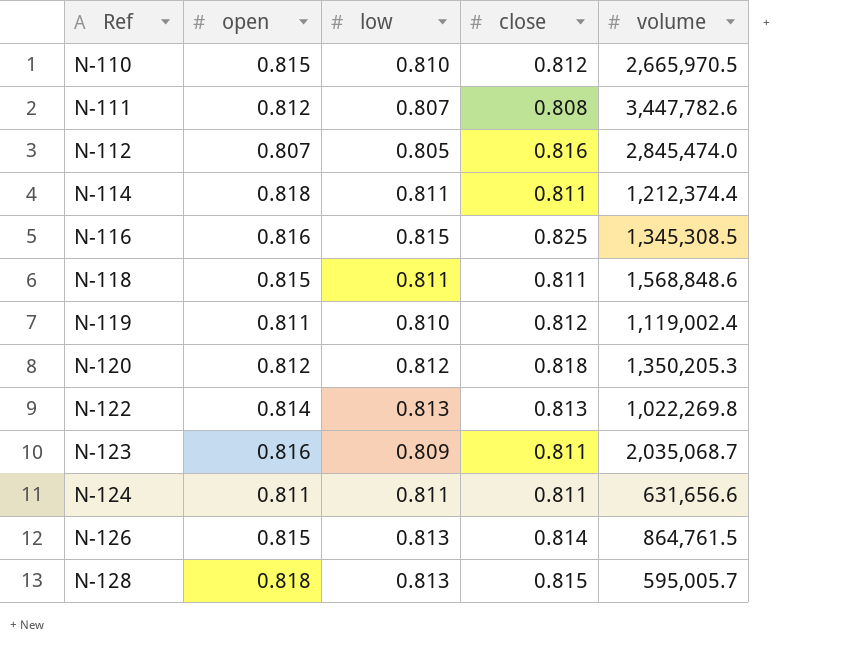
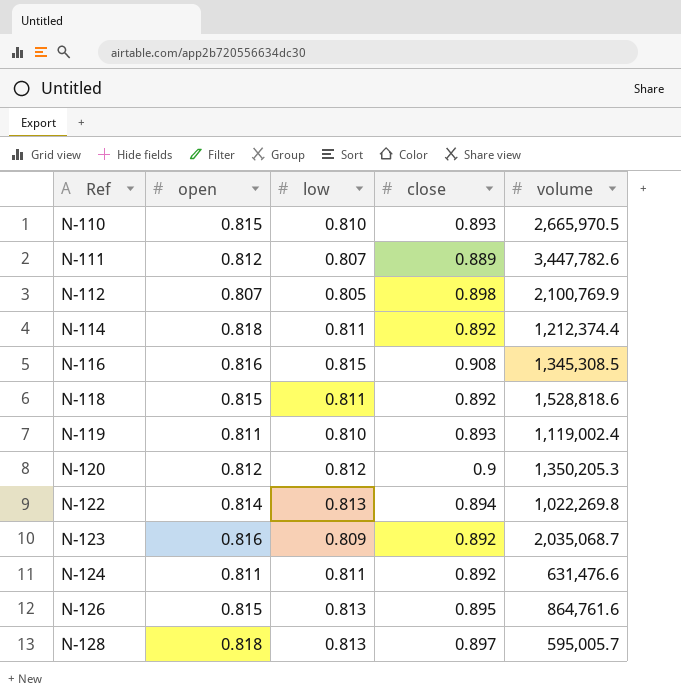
N-110 | close: 0.812 -> 0.893
N-111 | close: 0.808 -> 0.889
N-112 | close: 0.816 -> 0.898
N-112 | volume: 2,845,474.0 -> 2,100,769.9
N-114 | close: 0.811 -> 0.892
N-116 | close: 0.825 -> 0.908
N-118 | close: 0.811 -> 0.892
N-118 | volume: 1,568,848.6 -> 1,528,818.6
N-119 | close: 0.812 -> 0.893
N-120 | close: 0.818 -> 0.9
N-122 | close: 0.813 -> 0.894
N-123 | close: 0.811 -> 0.892
N-124 | close: 0.811 -> 0.892
N-124 | volume: 631,656.6 -> 631,476.6
N-126 | close: 0.814 -> 0.895
N-126 | volume: 864,761.5 -> 864,761.6
N-128 | close: 0.815 -> 0.897

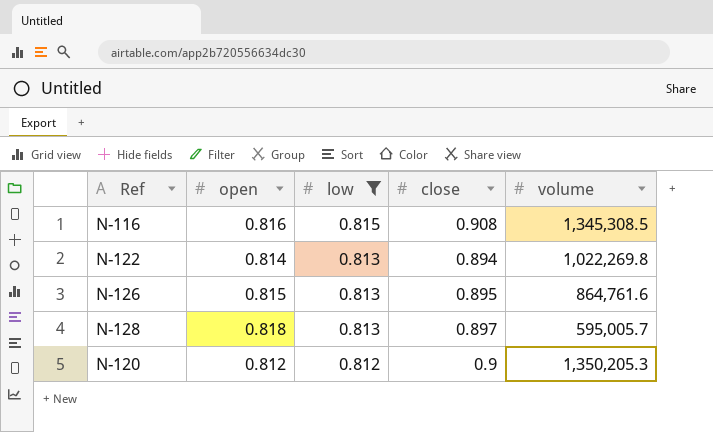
filter: none -> low >= 0.812
row order: Ref ascending -> low descending

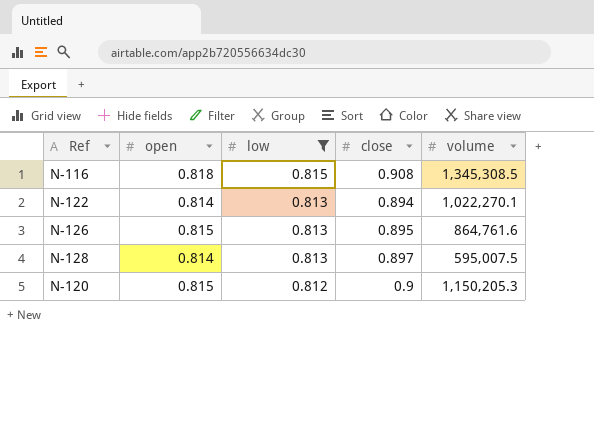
N-116 | open: 0.816 -> 0.818
N-122 | volume: 1,022,269.8 -> 1,022,270.1
N-128 | open: 0.818 -> 0.814
N-128 | volume: 595,005.7 -> 595,007.5
N-120 | open: 0.812 -> 0.815
N-120 | volume: 1,350,205.3 -> 1,150,205.3

